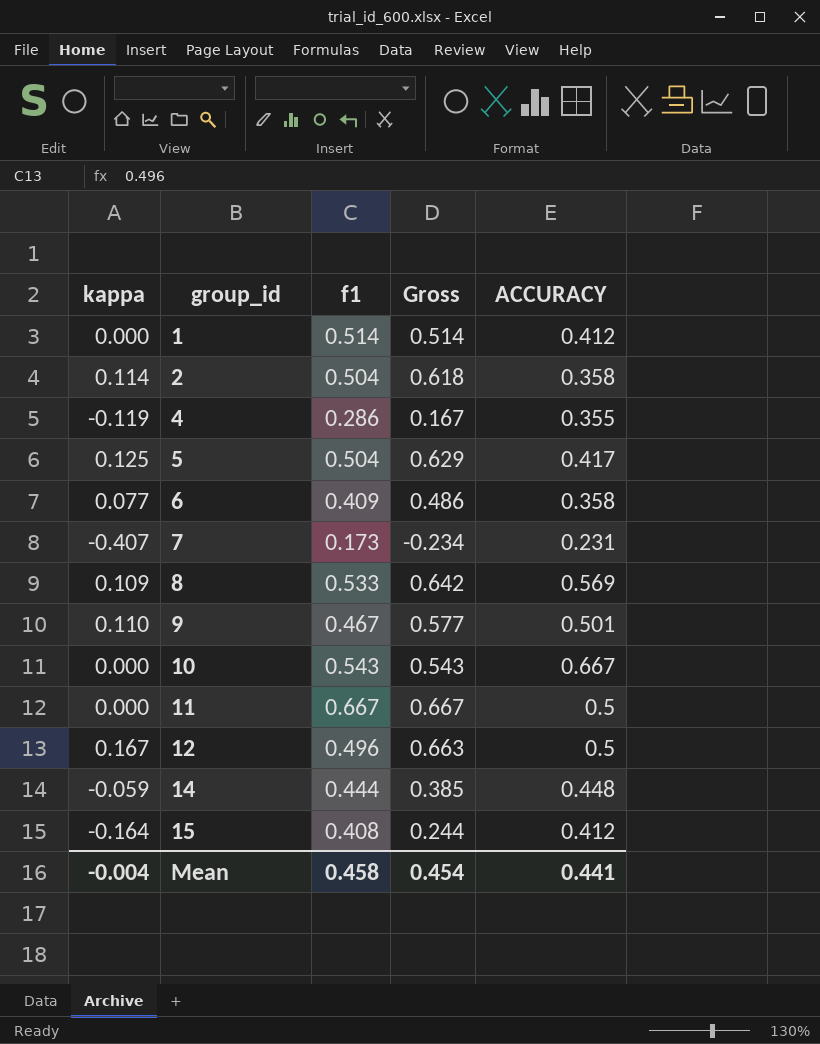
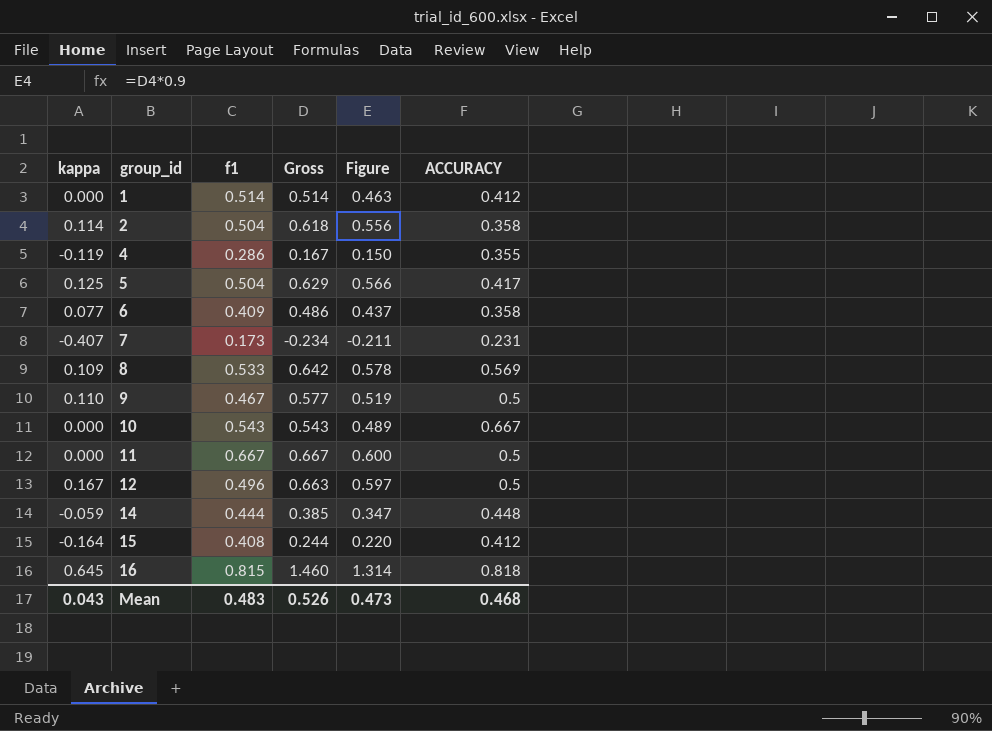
column Figure | formula: none -> [Gross] * 0.9
9 | ACCURACY: 0.501 -> 0.5
row 16: none -> 0.645 | 0.815 | 1.460 | 1.314 | 0.818
Mean | kappa: -0.004 -> 0.043
Mean | f1: 0.458 -> 0.483
Mean | Gross: 0.454 -> 0.526
Mean | ACCURACY: 0.441 -> 0.468

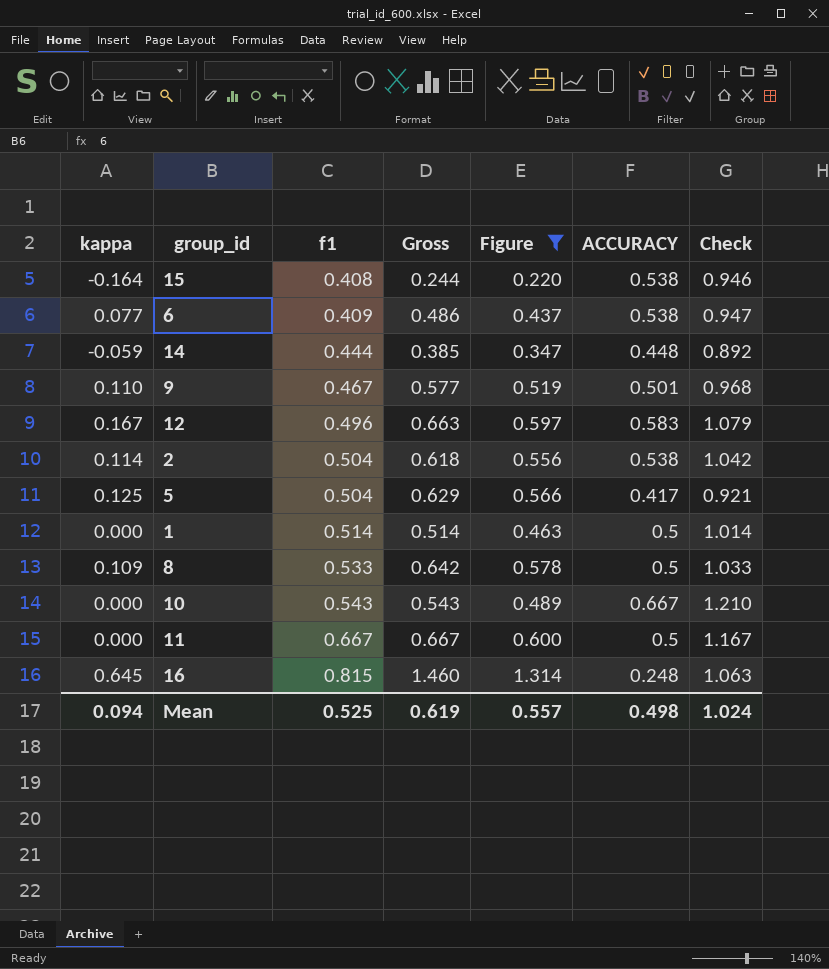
filter: none -> Figure >= 0.220
row order: group_id ascending -> f1 ascending
column Check | formula: none -> [f1] + [ACCURACY]
15 | ACCURACY: 0.412 -> 0.538
6 | ACCURACY: 0.358 -> 0.538
9 | ACCURACY: 0.5 -> 0.501
12 | ACCURACY: 0.5 -> 0.583
2 | ACCURACY: 0.358 -> 0.538
1 | ACCURACY: 0.412 -> 0.5
8 | ACCURACY: 0.569 -> 0.5
16 | ACCURACY: 0.818 -> 0.248
Mean | kappa: 0.043 -> 0.094
Mean | f1: 0.483 -> 0.525
Mean | Gross: 0.526 -> 0.619
Mean | Figure: 0.473 -> 0.557
Mean | ACCURACY: 0.468 -> 0.498

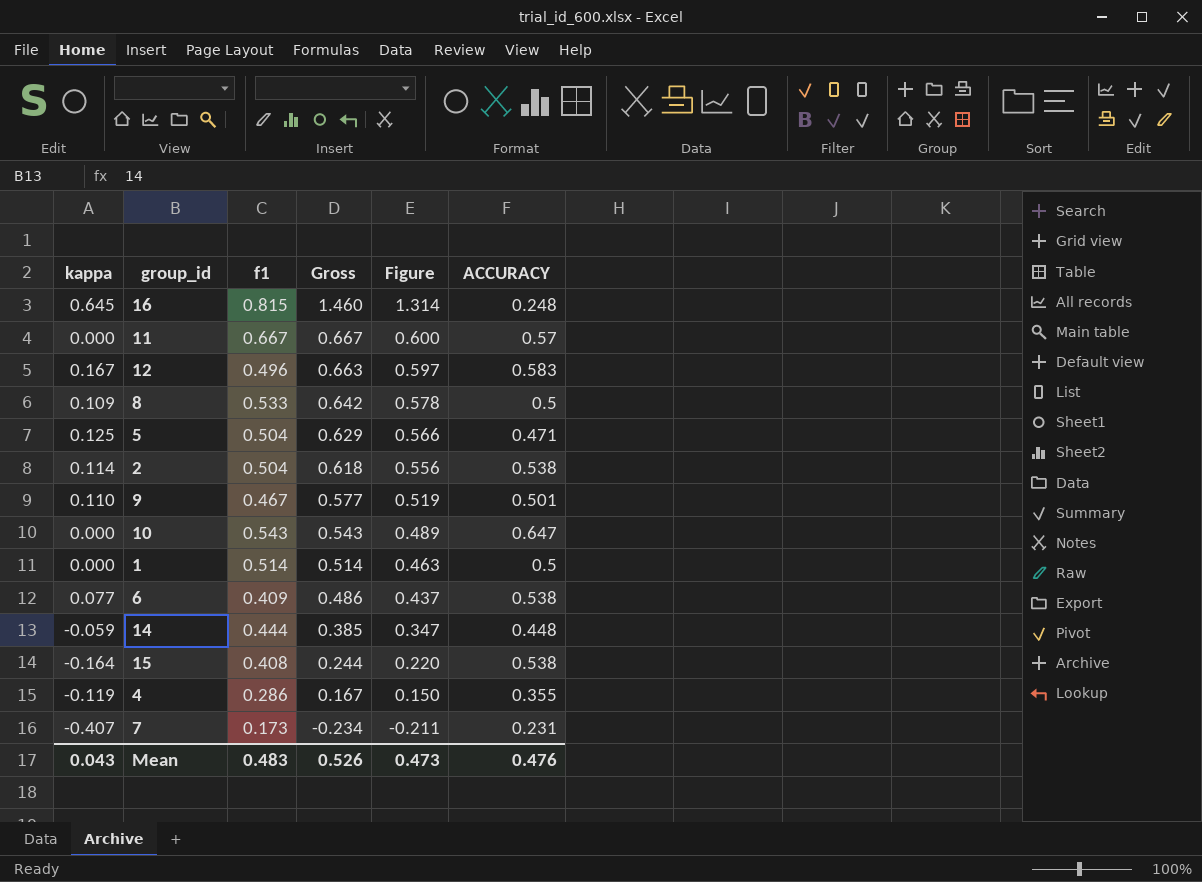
filter: Figure >= 0.220 -> none
row order: f1 ascending -> Gross descending
column Check | formula: [f1] + [ACCURACY] -> none
11 | ACCURACY: 0.5 -> 0.57
5 | ACCURACY: 0.417 -> 0.471
10 | ACCURACY: 0.667 -> 0.647
Mean | kappa: 0.094 -> 0.043
Mean | f1: 0.525 -> 0.483
Mean | Gross: 0.619 -> 0.526
Mean | Figure: 0.557 -> 0.473
Mean | ACCURACY: 0.498 -> 0.476

